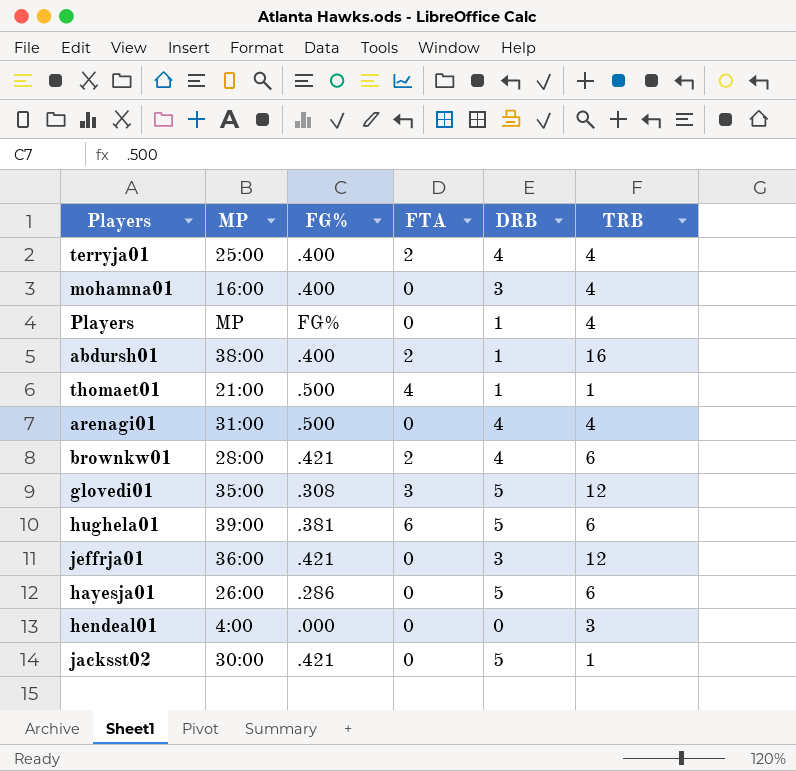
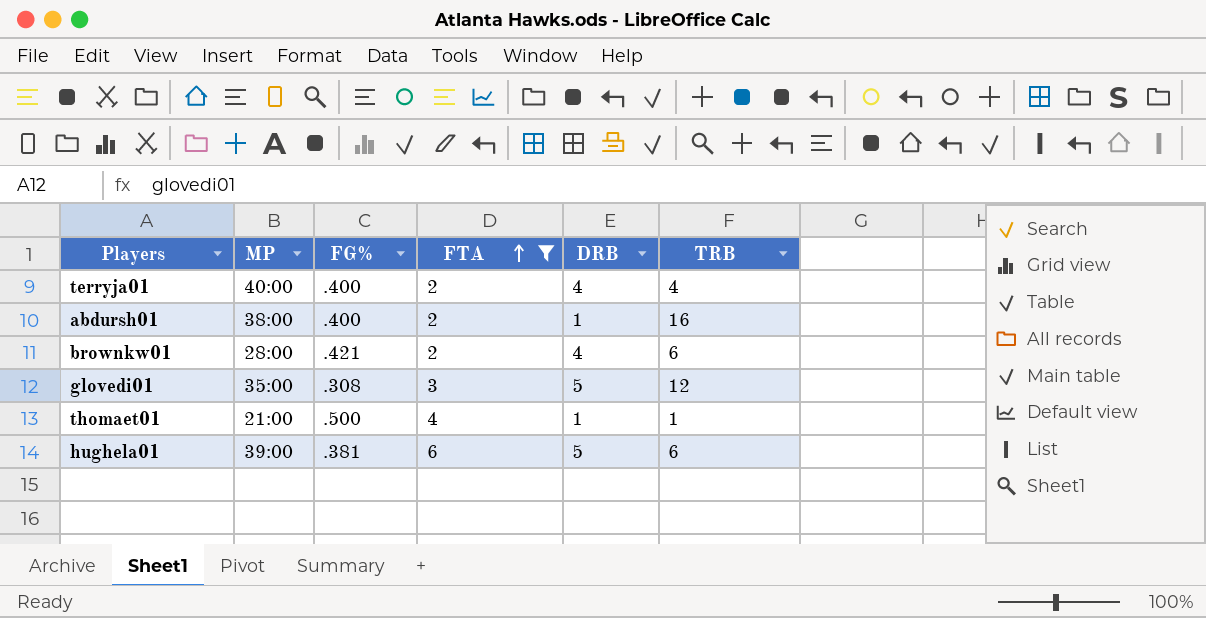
filter: none -> FTA != 0
row order: none -> FTA ascending
terryja01 | MP: 25:00 -> 40:00

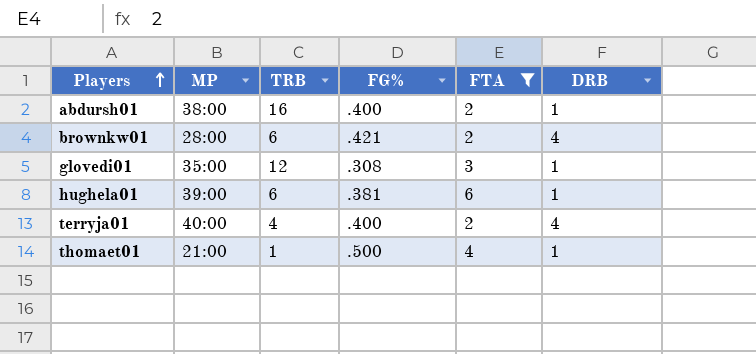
row order: FTA ascending -> Players ascending
column TRB | position: 6 -> 3
glovedi01 | DRB: 5 -> 1
hughela01 | DRB: 5 -> 1

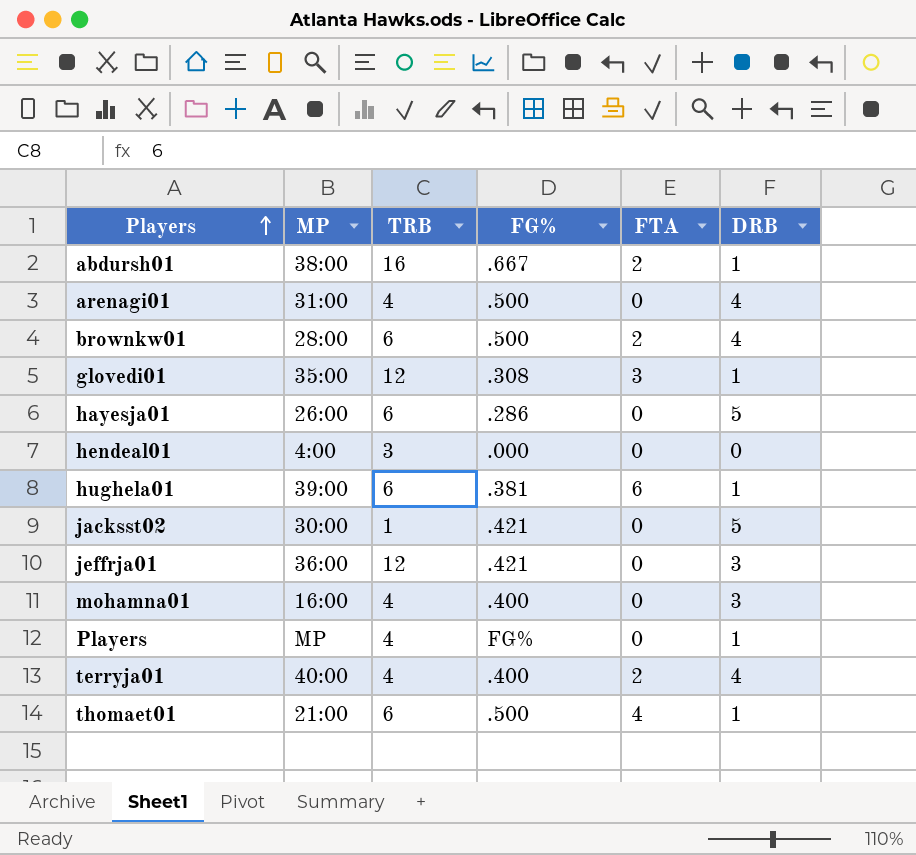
filter: FTA != 0 -> none
abdursh01 | FG%: .400 -> .667
brownkw01 | FG%: .421 -> .500
thomaet01 | TRB: 1 -> 6

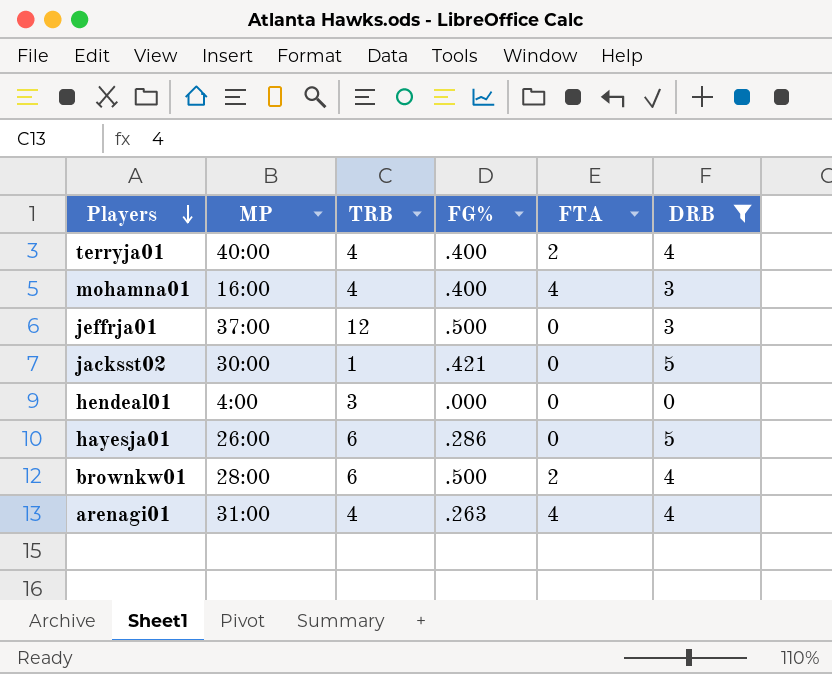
filter: none -> DRB != 1
row order: Players ascending -> Players descending
mohamna01 | FTA: 0 -> 4
jeffrja01 | MP: 36:00 -> 37:00
jeffrja01 | FG%: .421 -> .500
arenagi01 | FG%: .500 -> .263
arenagi01 | FTA: 0 -> 4

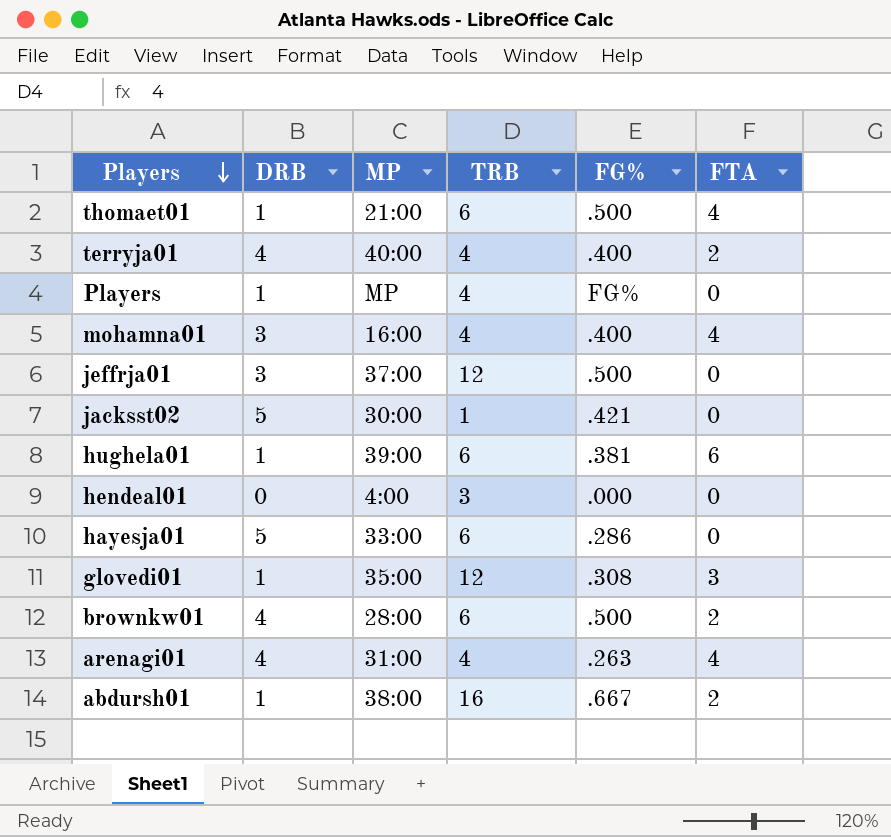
filter: DRB != 1 -> none
column DRB | position: 6 -> 2
hayesja01 | MP: 26:00 -> 33:00

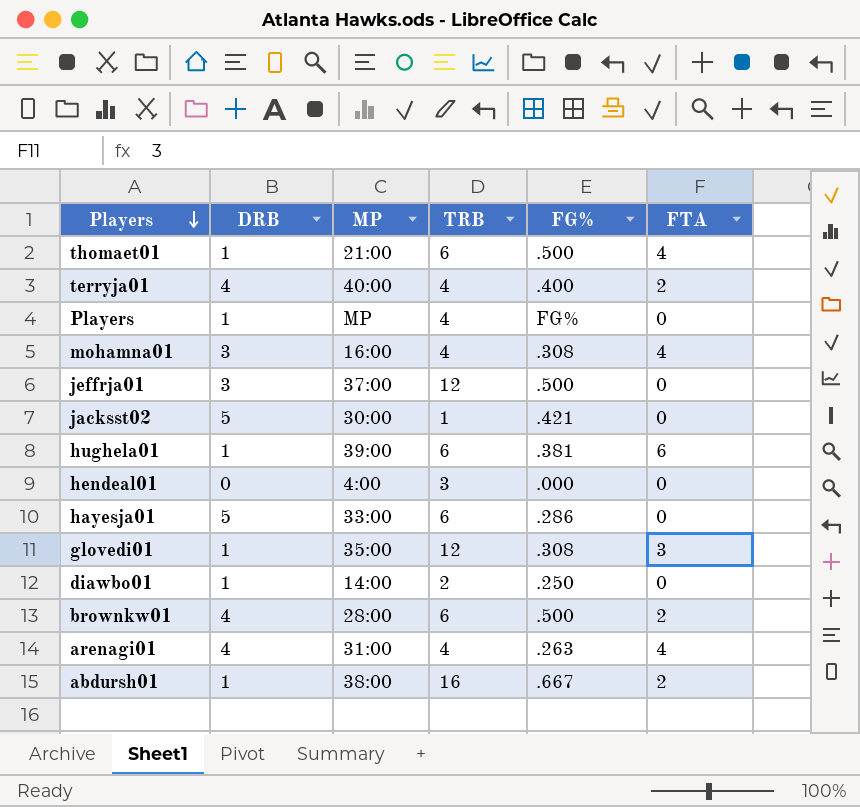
mohamna01 | FG%: .400 -> .308
row diawbo01: none -> 1 | 14:00 | 2 | .250 | 0

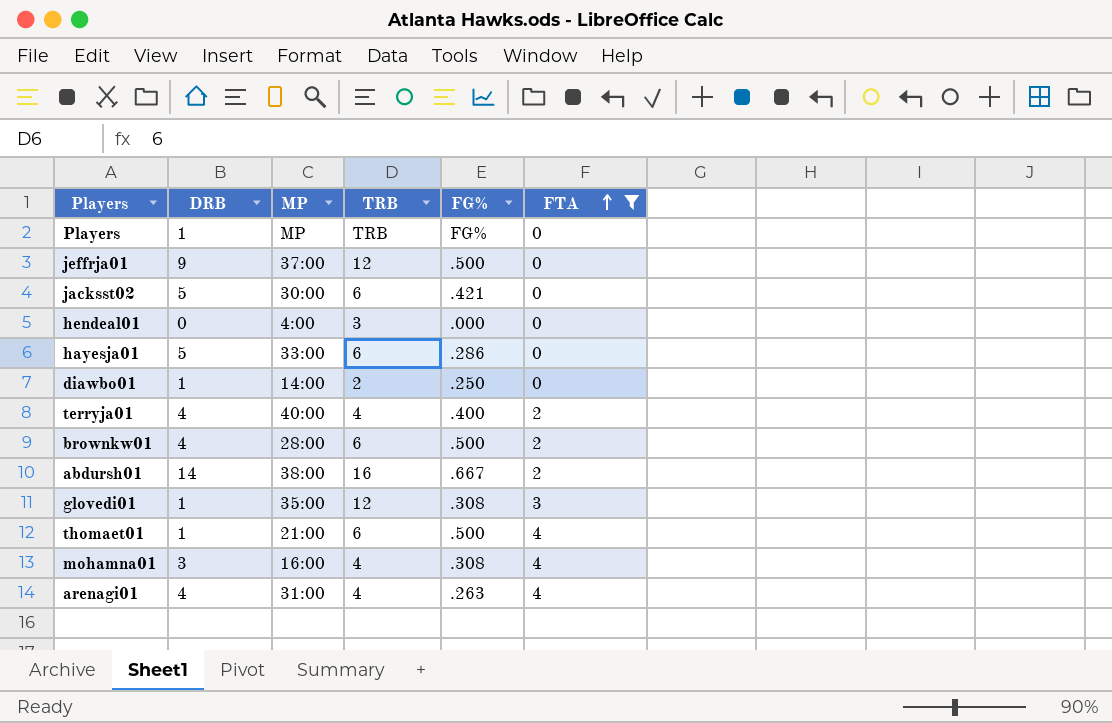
filter: none -> FTA != 6
row order: Players descending -> FTA ascending
Players | TRB: 4 -> TRB
jeffrja01 | DRB: 3 -> 9
jacksst02 | TRB: 1 -> 6
abdursh01 | DRB: 1 -> 14

